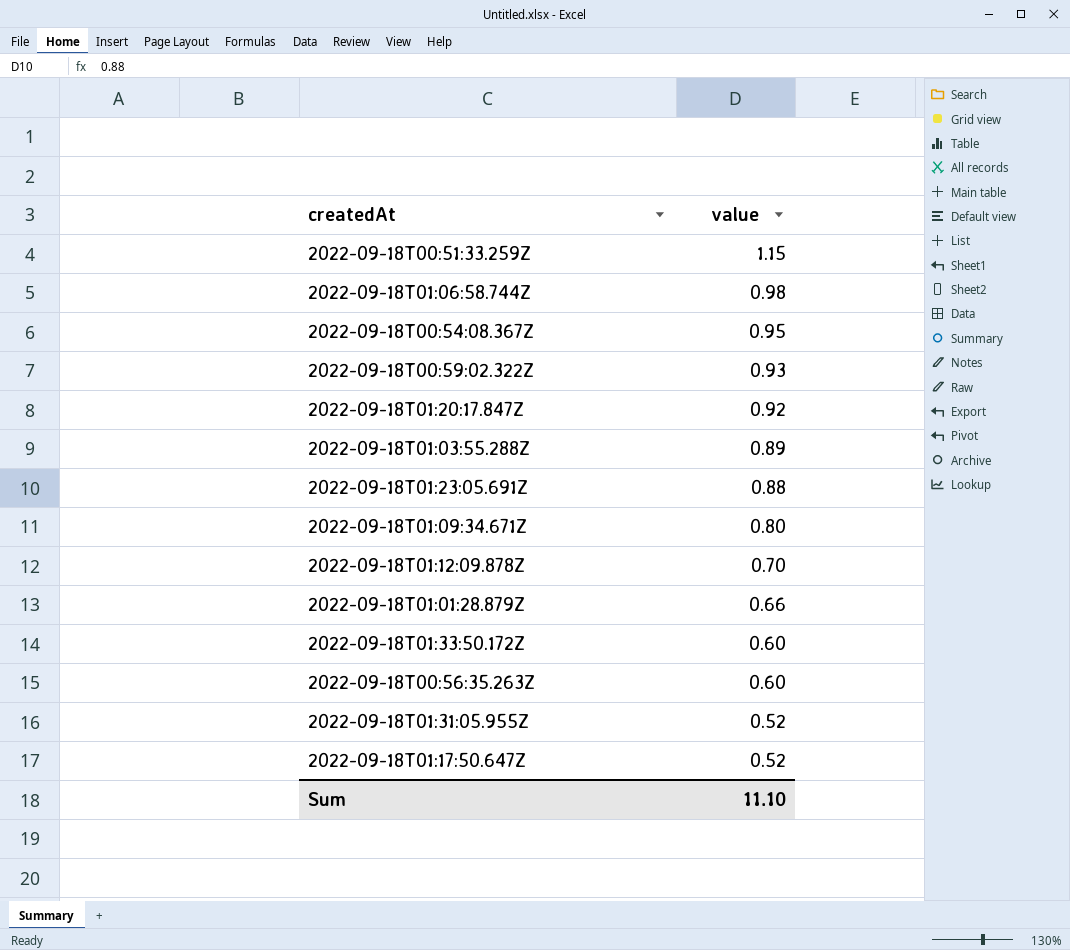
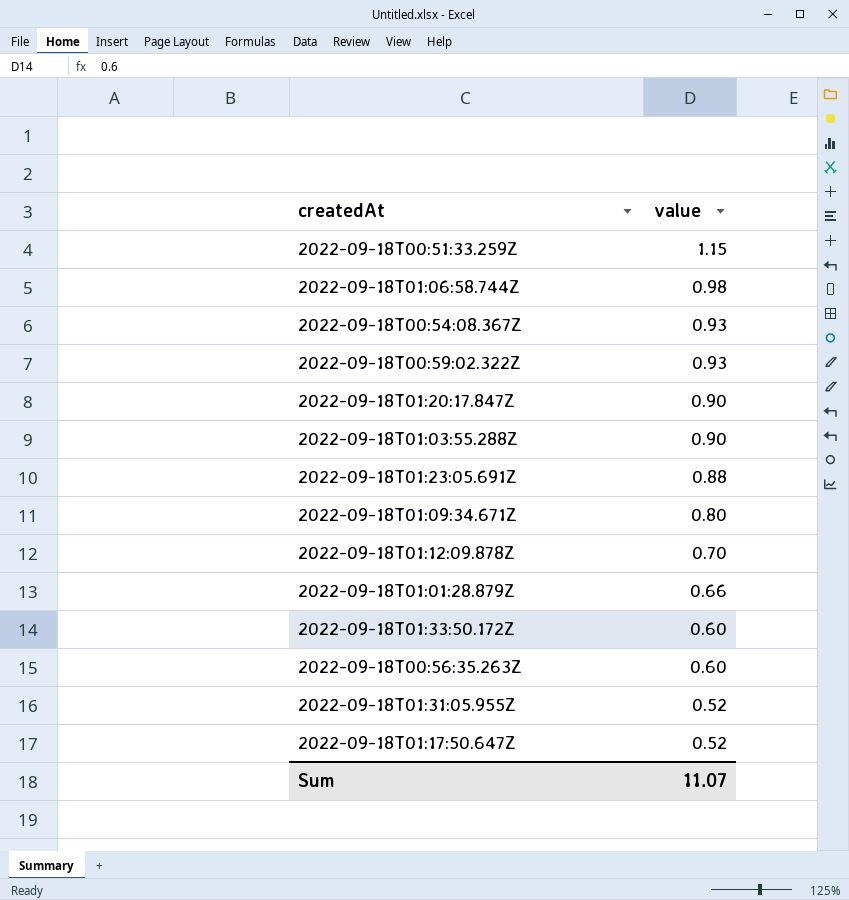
2022-09-18T00:54:08.367Z | value: 0.95 -> 0.93
2022-09-18T01:20:17.847Z | value: 0.92 -> 0.90
2022-09-18T01:03:55.288Z | value: 0.89 -> 0.90
Sum | value: 11.10 -> 11.07

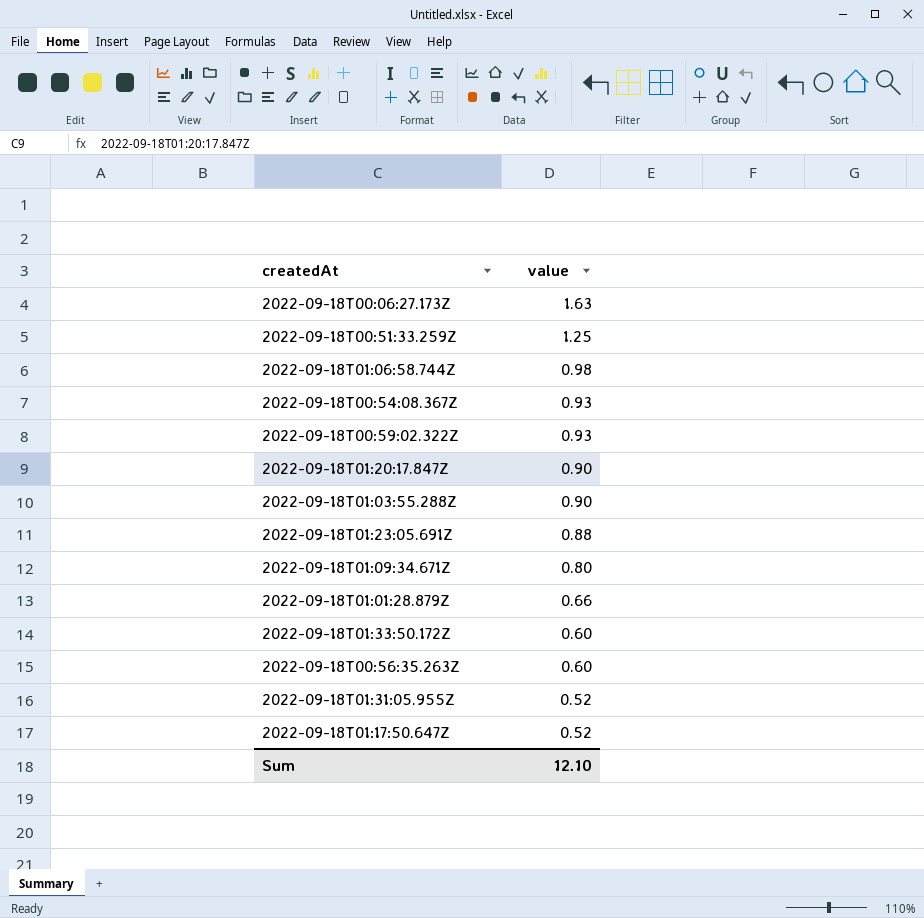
row 2022-09-18T01:12:09.878Z: 0.70 -> none
row 2022-09-18T00:06:27.173Z: none -> 1.63
2022-09-18T00:51:33.259Z | value: 1.15 -> 1.25
Sum | value: 11.07 -> 12.10

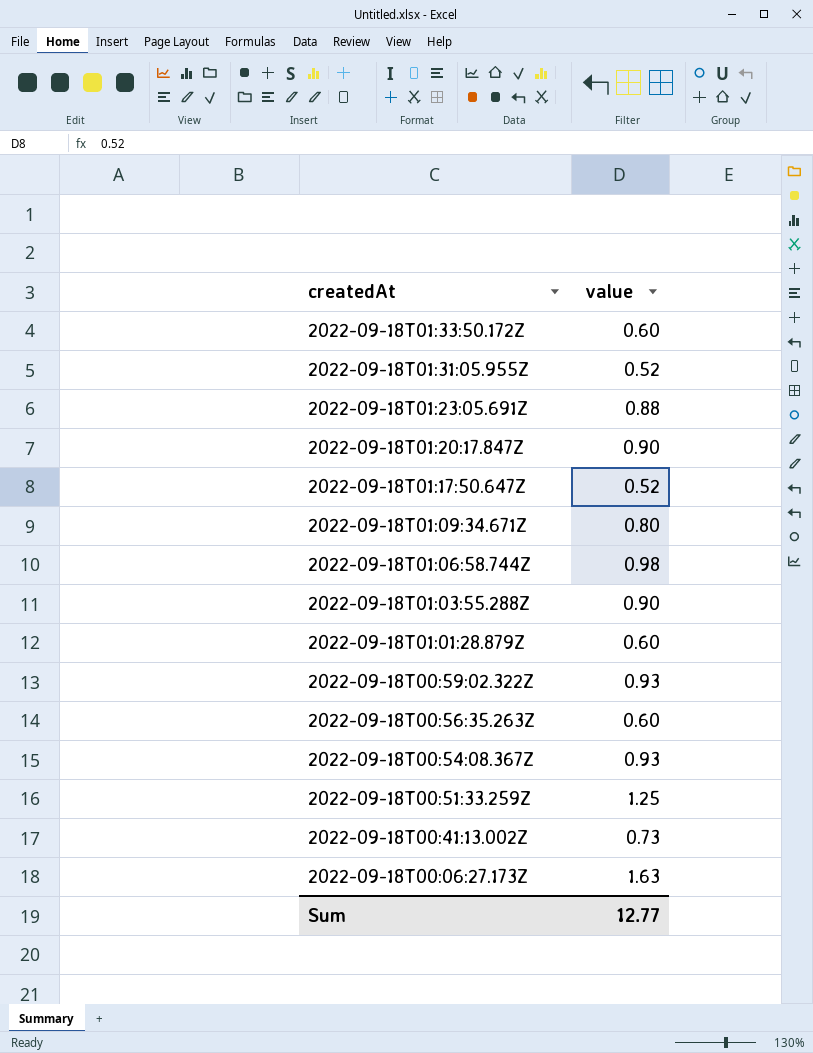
row order: value descending -> createdAt descending
2022-09-18T01:01:28.879Z | value: 0.66 -> 0.60
row 2022-09-18T00:41:13.002Z: none -> 0.73
Sum | value: 12.10 -> 12.77

